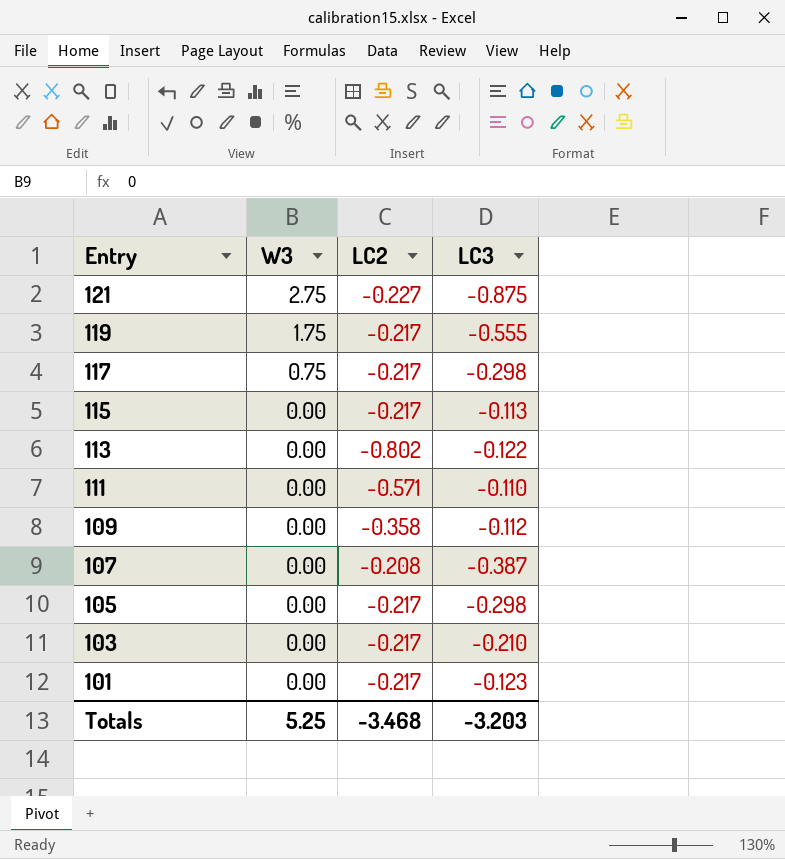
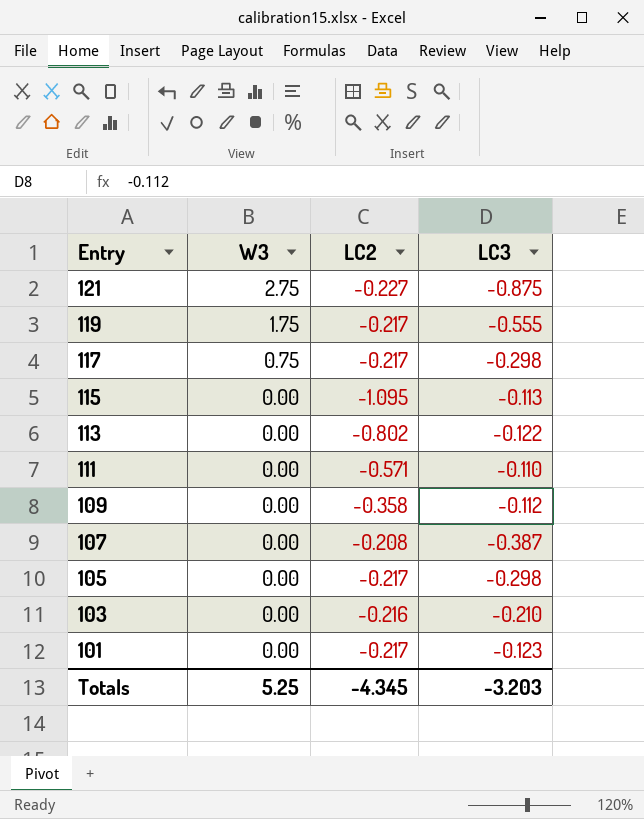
115 | LC2: -0.217 -> -1.095
103 | LC2: -0.217 -> -0.216
Totals | LC2: -3.468 -> -4.345

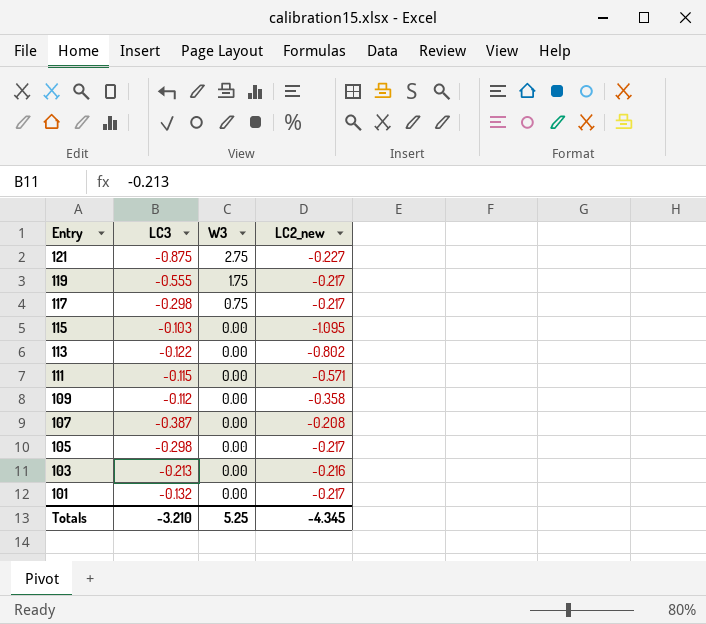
column LC3 | position: 4 -> 2
column name: LC2 -> LC2_new
115 | LC3: -0.113 -> -0.103
111 | LC3: -0.110 -> -0.115
103 | LC3: -0.210 -> -0.213
101 | LC3: -0.123 -> -0.132
Totals | LC3: -3.203 -> -3.210

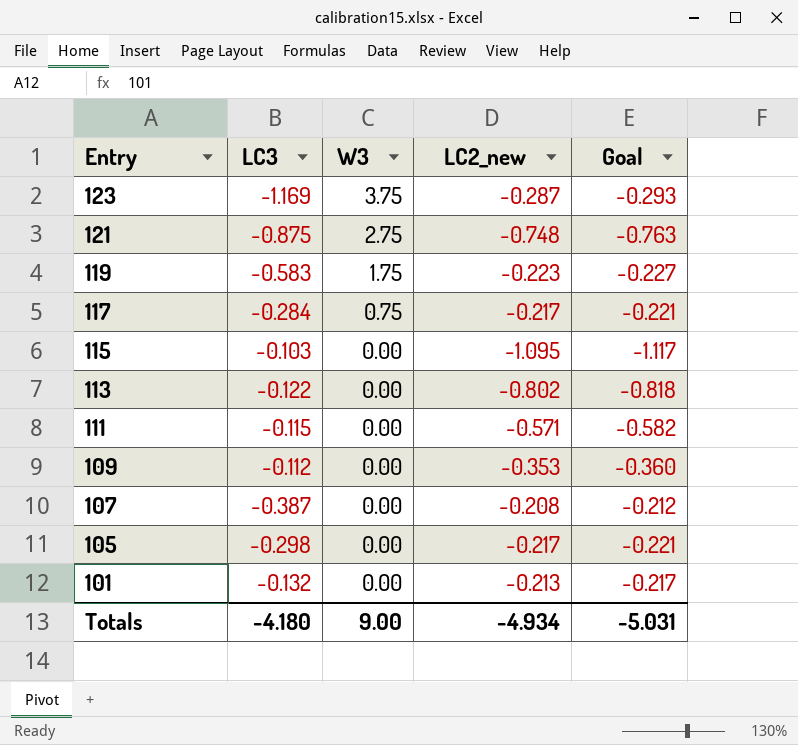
column Goal | formula: none -> [LC2_new] * 1.02
row 103: -0.213 | 0.00 | -0.216 -> none
row 123: none -> -1.169 | 3.75 | -0.287 | -0.293
121 | LC2_new: -0.227 -> -0.748
119 | LC3: -0.555 -> -0.583
119 | LC2_new: -0.217 -> -0.223
117 | LC3: -0.298 -> -0.284
109 | LC2_new: -0.358 -> -0.353
101 | LC2_new: -0.217 -> -0.213
Totals | LC3: -3.210 -> -4.180
Totals | W3: 5.25 -> 9.00
Totals | LC2_new: -4.345 -> -4.934

